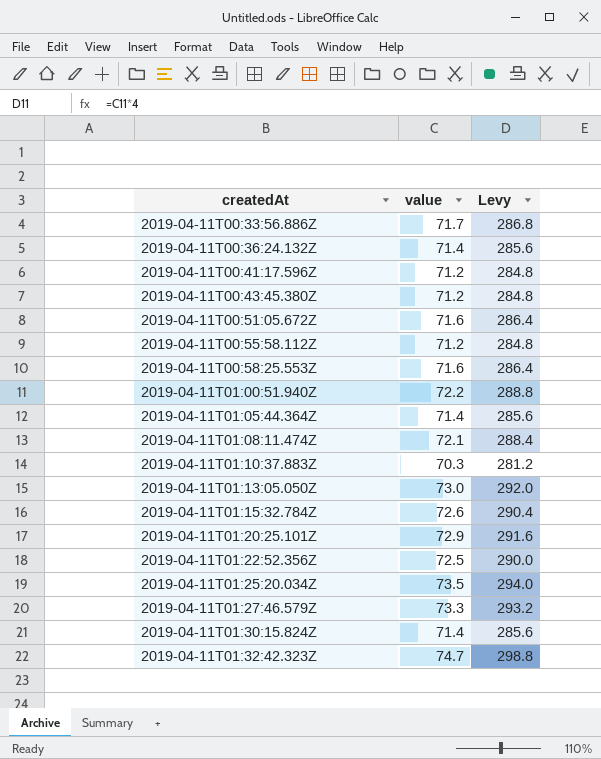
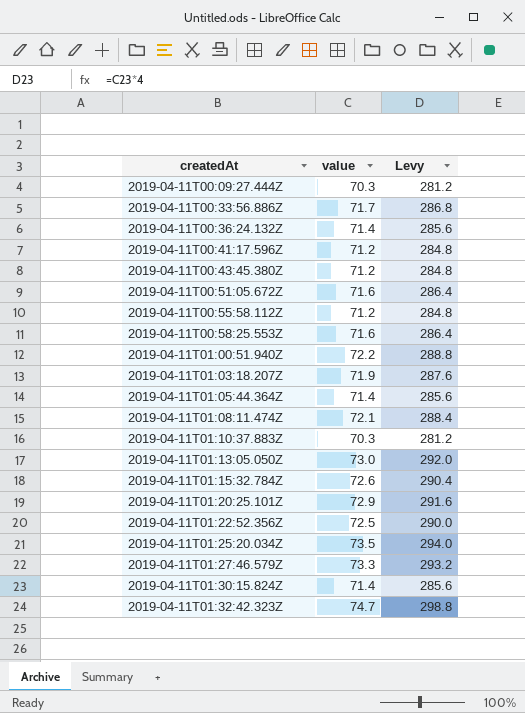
row 2019-04-11T00:09:27.444Z: none -> 70.3 | 281.2
row 2019-04-11T01:03:18.207Z: none -> 71.9 | 287.6

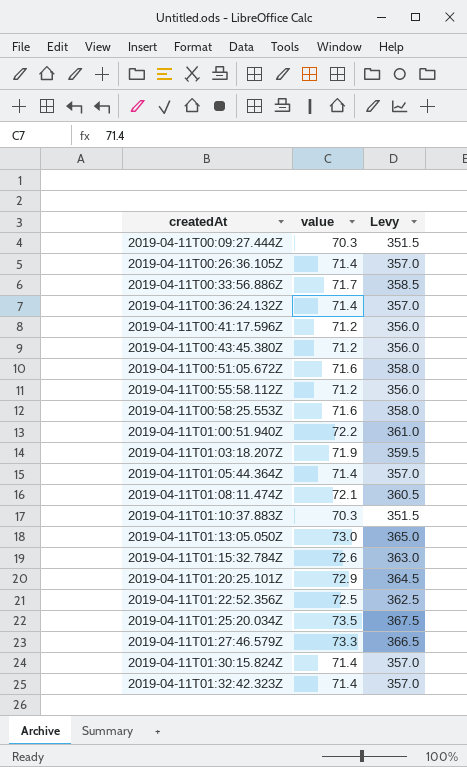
column Levy | formula: [value] * 4 -> [value] * 5
row 2019-04-11T00:26:36.105Z: none -> 71.4 | 357.0
2019-04-11T01:32:42.323Z | value: 74.7 -> 71.4

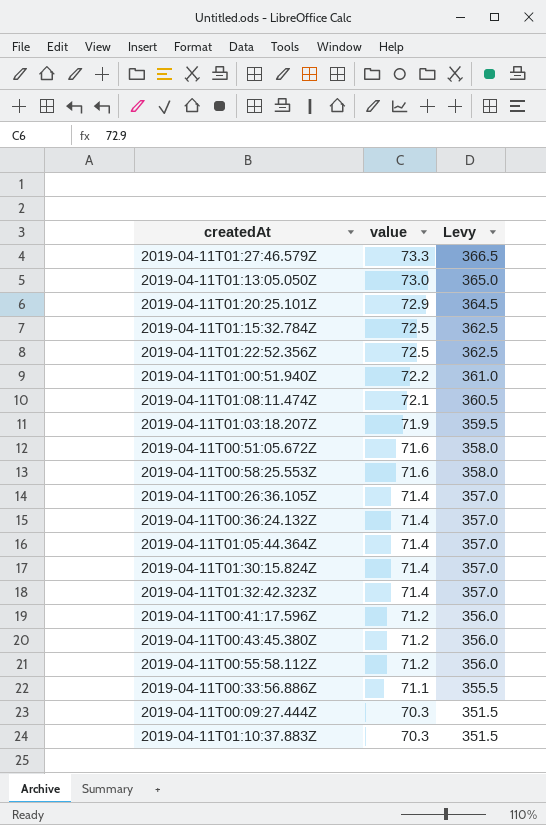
row order: createdAt ascending -> value descending
row 2019-04-11T01:25:20.034Z: 73.5 | 367.5 -> none
2019-04-11T01:15:32.784Z | value: 72.6 -> 72.5
2019-04-11T01:15:32.784Z | Levy: 363.0 -> 362.5
2019-04-11T00:33:56.886Z | value: 71.7 -> 71.1
2019-04-11T00:33:56.886Z | Levy: 358.5 -> 355.5

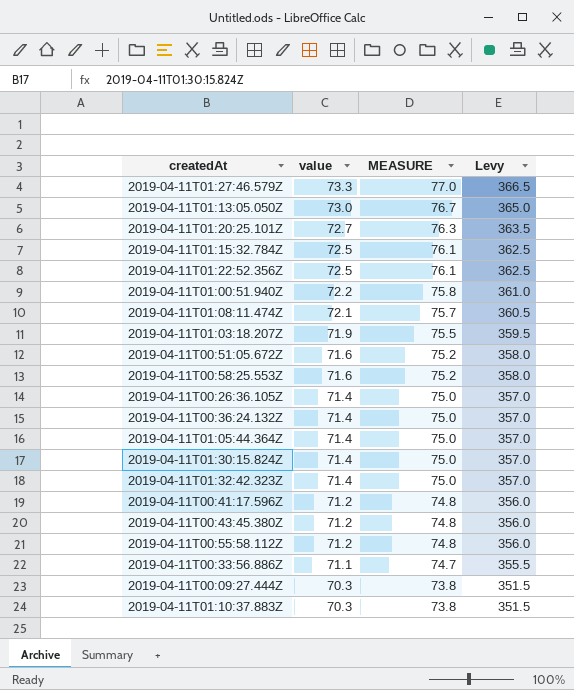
column MEASURE | formula: none -> [value] * 1.05
2019-04-11T01:20:25.101Z | value: 72.9 -> 72.7
2019-04-11T01:20:25.101Z | Levy: 364.5 -> 363.5

